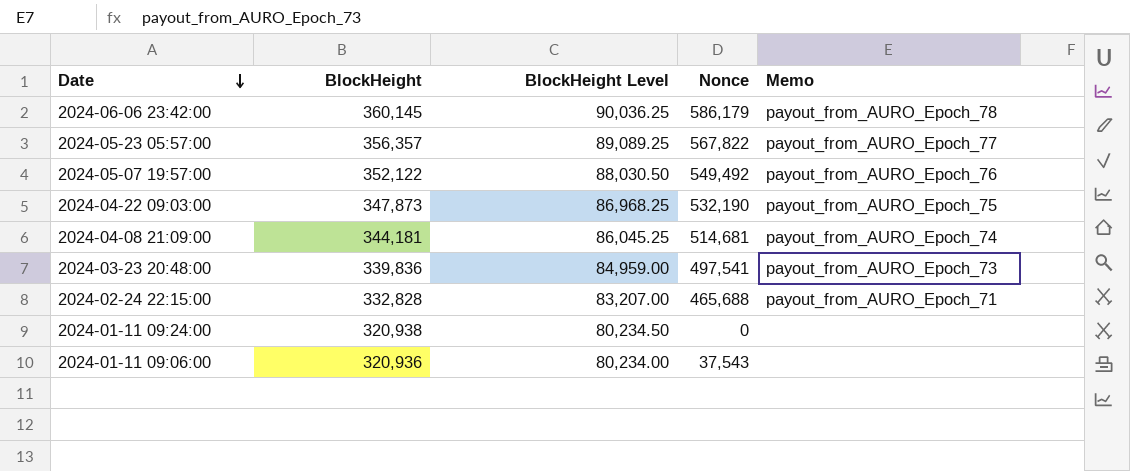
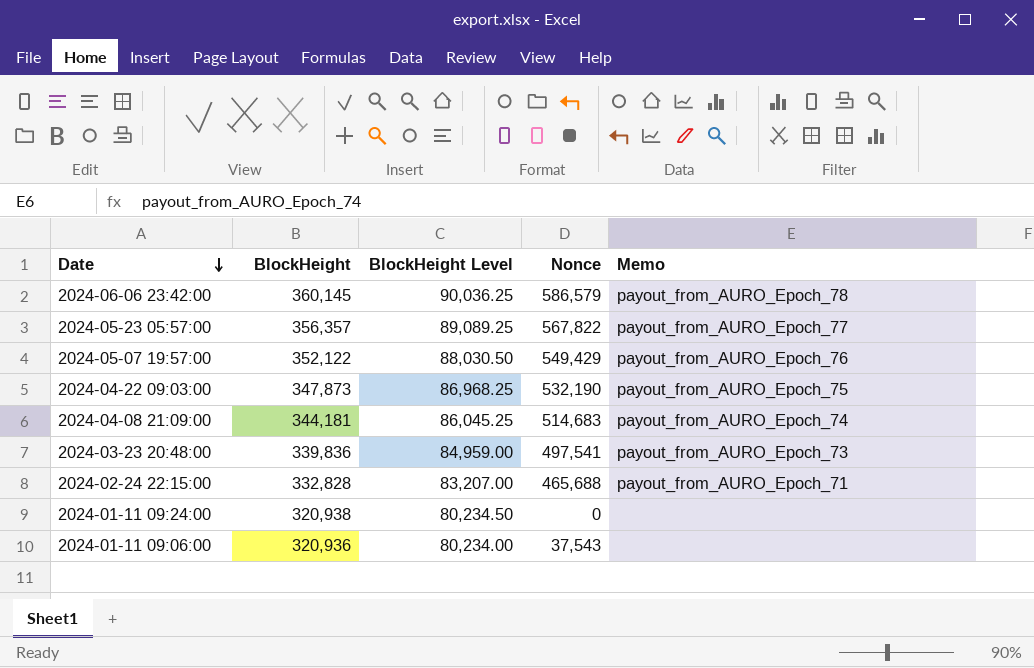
2024-06-06 23:42:00 | Nonce: 586,179 -> 586,579
2024-05-07 19:57:00 | Nonce: 549,492 -> 549,429
2024-04-08 21:09:00 | Nonce: 514,681 -> 514,683

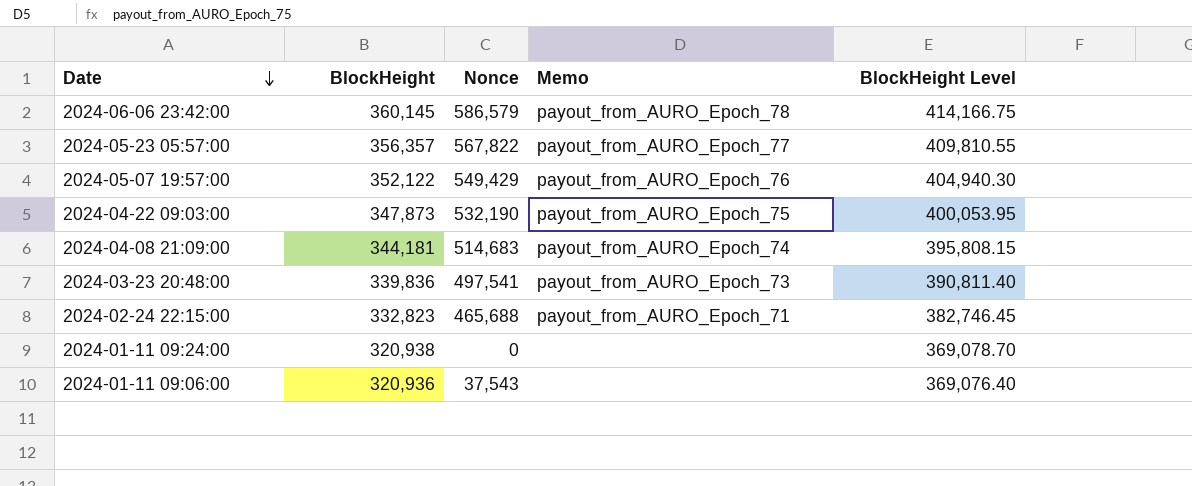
column BlockHeight Level | formula: [BlockHeight] * 0.25 -> [BlockHeight] * 1.15
column BlockHeight Level | position: 3 -> 5
2024-02-24 22:15:00 | BlockHeight: 332,828 -> 332,823

